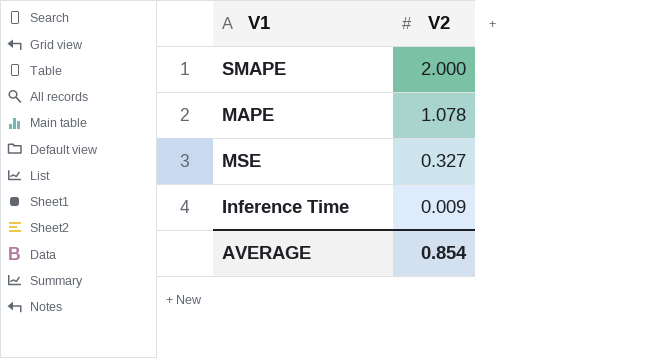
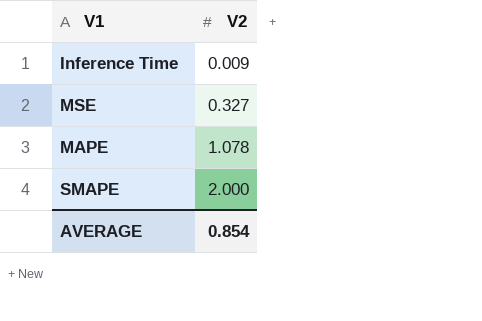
row order: V2 descending -> V2 ascending

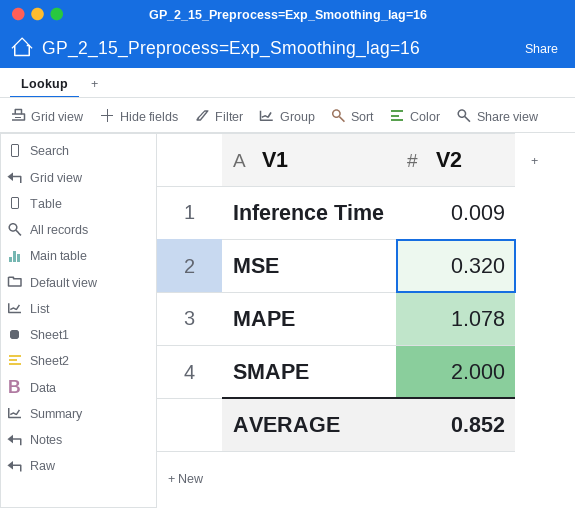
MSE | V2: 0.327 -> 0.320
AVERAGE | V2: 0.854 -> 0.852

